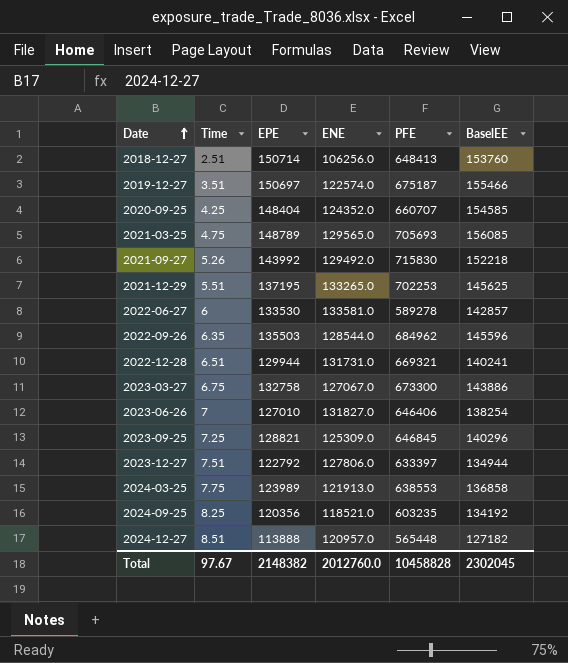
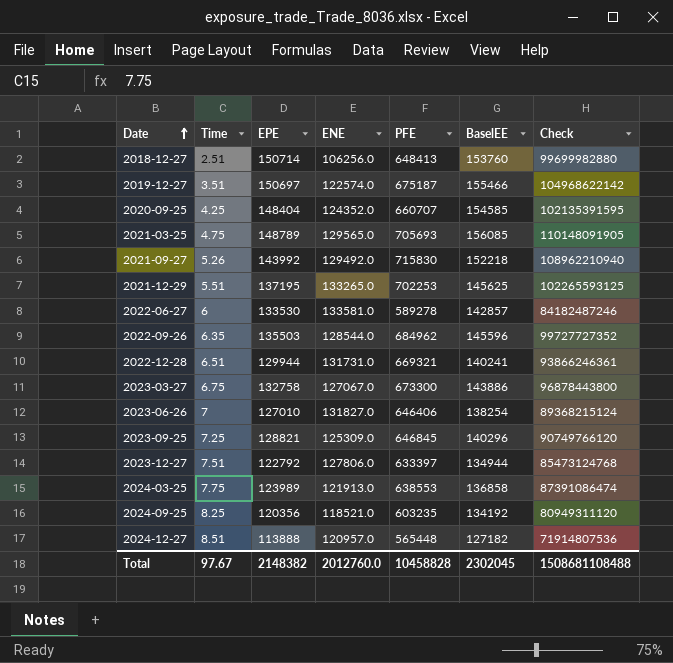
column Check | formula: none -> [PFE] * [BaselEE]

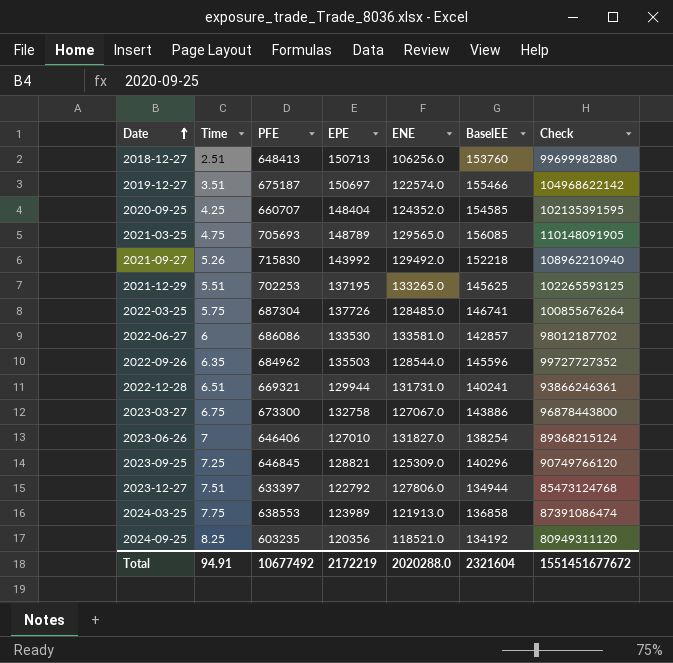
column PFE | position: 5 -> 3
row 2024-12-27: 8.51 | 113888 | 120957.0 | 565448 | 127182 | 71914807536 -> none
2018-12-27 | EPE: 150714 -> 150713
row 2022-03-25: none -> 5.75 | 687304 | 137726 | 128485.0 | 146741 | 100855676264
2022-06-27 | PFE: 589278 -> 686086
2022-06-27 | Check: 84182487246 -> 98012187702
Total | Time: 97.67 -> 94.91
Total | PFE: 10458828 -> 10677492
Total | EPE: 2148382 -> 2172219
Total | ENE: 2012760.0 -> 2020288.0
Total | BaselEE: 2302045 -> 2321604
Total | Check: 1508681108488 -> 1551451677672

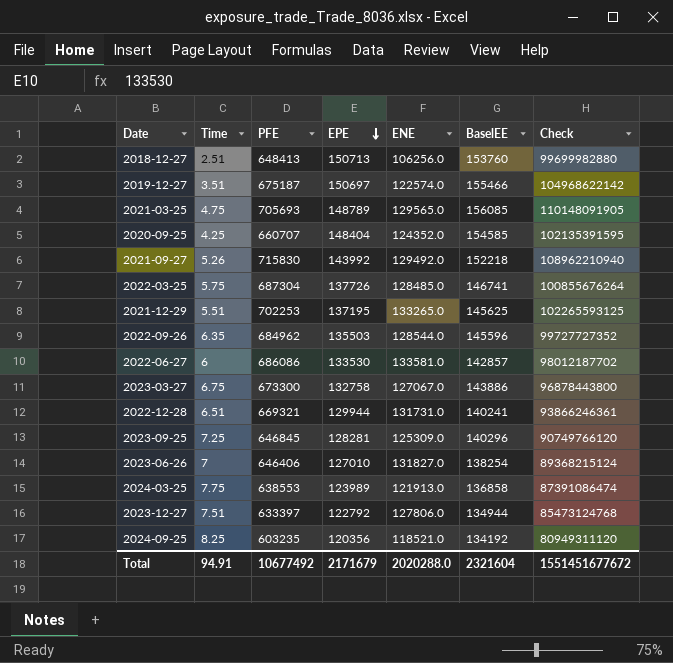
row order: Date ascending -> EPE descending
2023-09-25 | EPE: 128821 -> 128281
Total | EPE: 2172219 -> 2171679

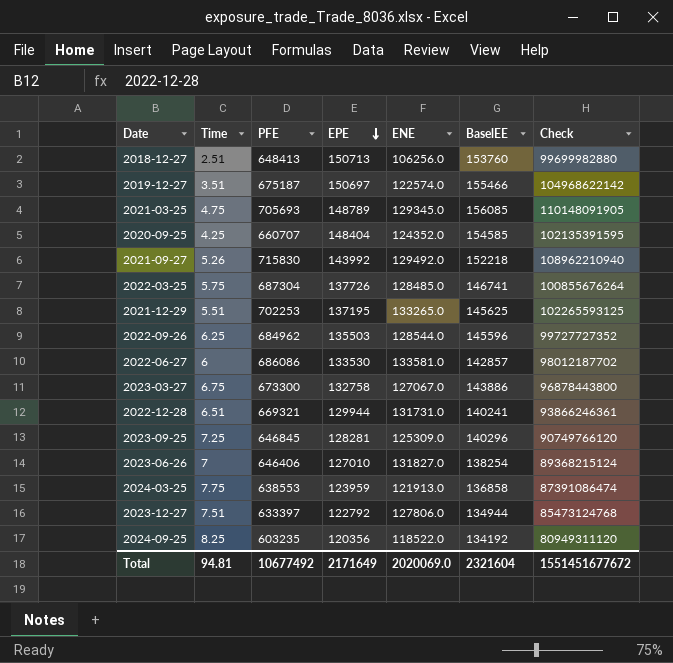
2021-03-25 | ENE: 129565.0 -> 129345.0
2022-09-26 | Time: 6.35 -> 6.25
2024-03-25 | EPE: 123989 -> 123959
2024-09-25 | ENE: 118521.0 -> 118522.0
Total | Time: 94.91 -> 94.81
Total | EPE: 2171679 -> 2171649
Total | ENE: 2020288.0 -> 2020069.0

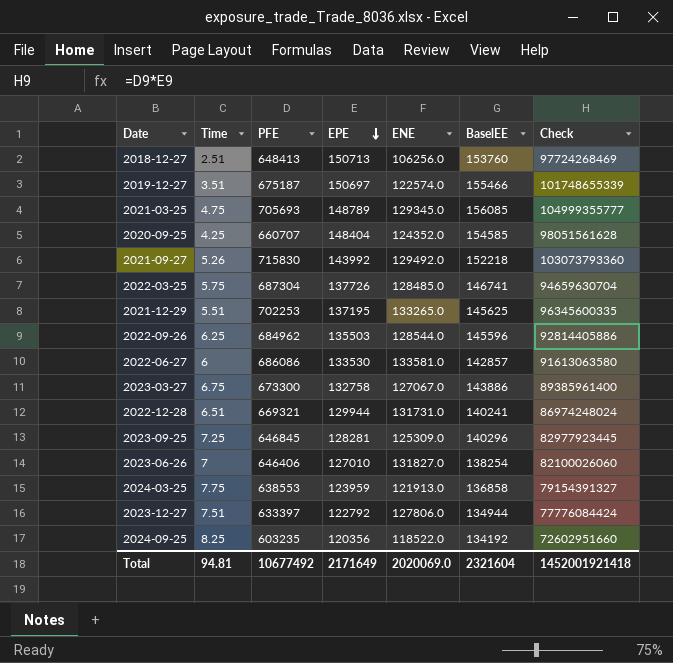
column Check | formula: [PFE] * [BaselEE] -> [PFE] * [EPE]
Total | Check: 1551451677672 -> 1452001921418

